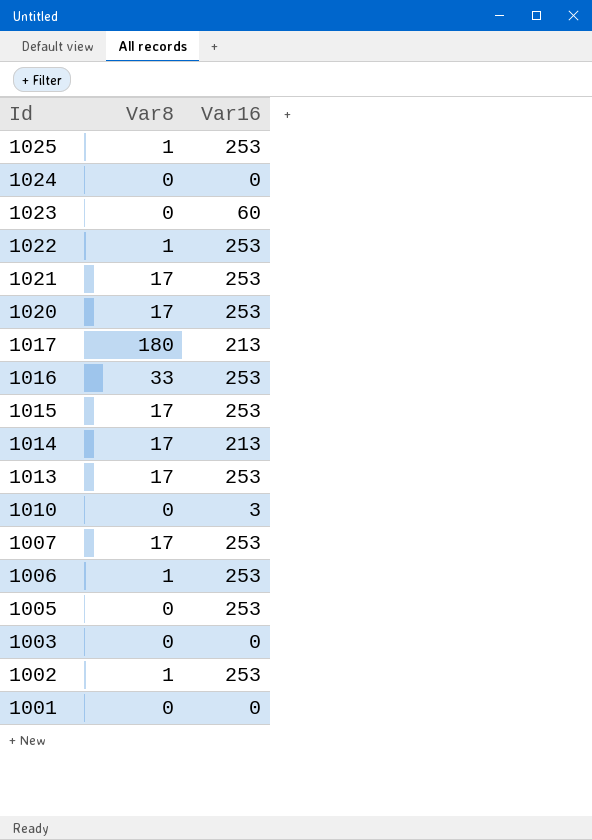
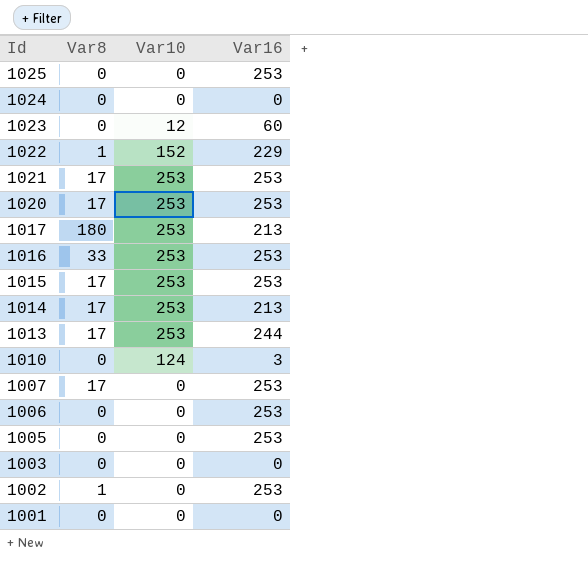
column Var10 | position: none -> 3
1025 | Var8: 1 -> 0
1022 | Var16: 253 -> 229
1013 | Var16: 253 -> 244
1006 | Var8: 1 -> 0

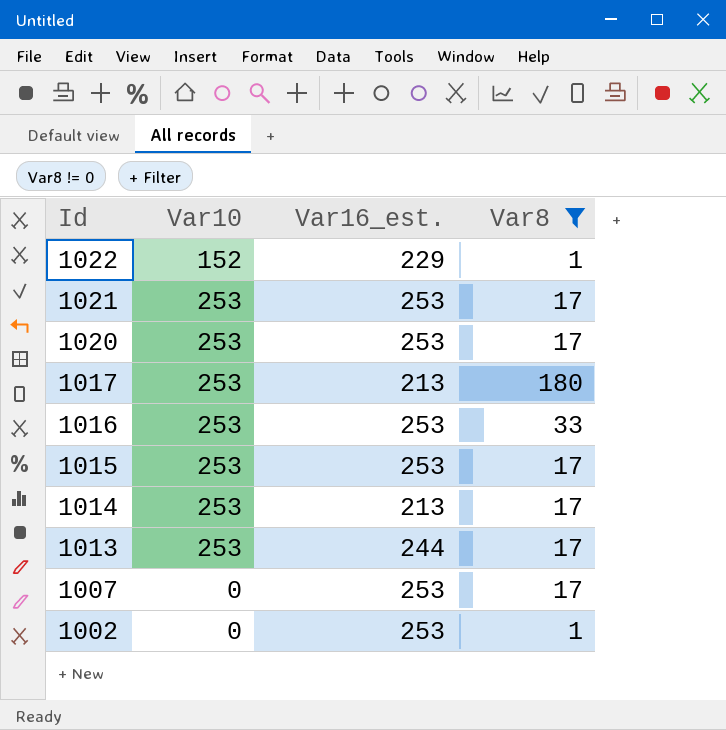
filter: none -> Var8 != 0
column name: Var16 -> Var16_est.
column Var8 | position: 2 -> 4

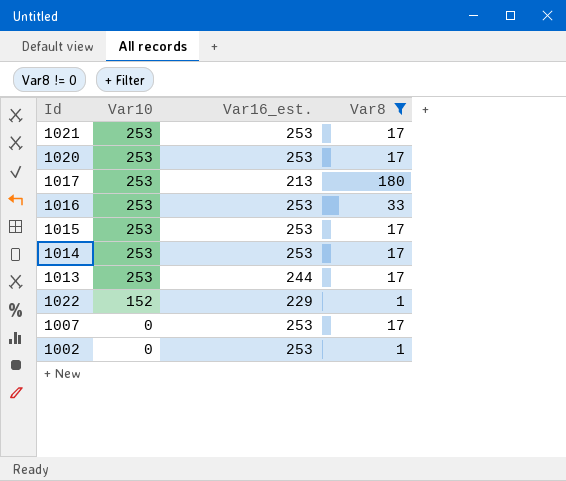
row order: Id descending -> Var10 descending
1014 | Var16_est.: 213 -> 253

